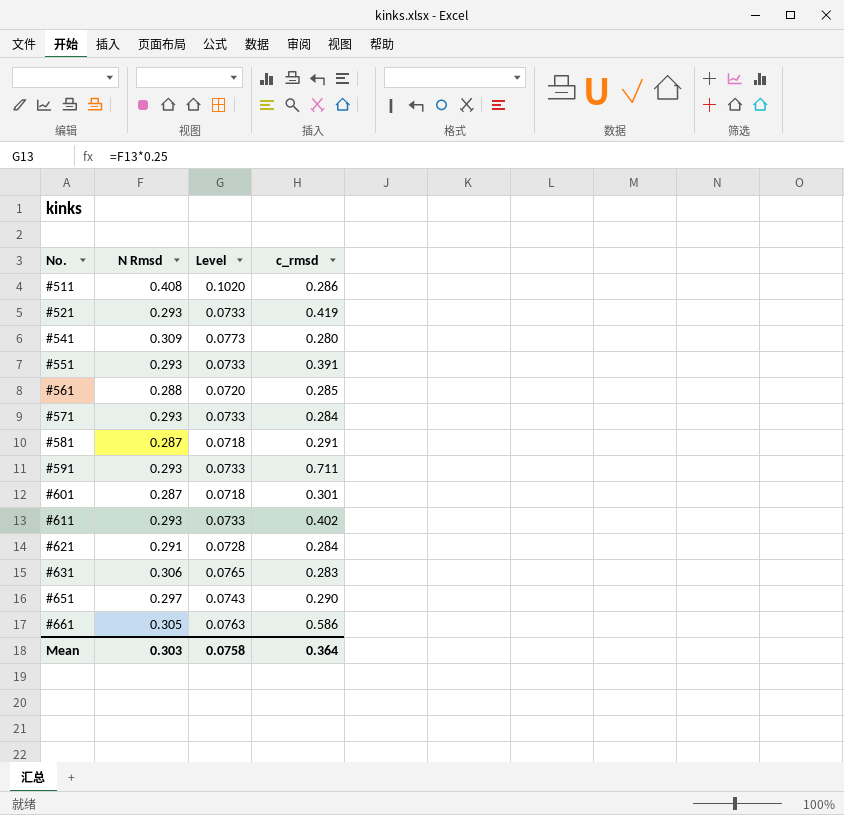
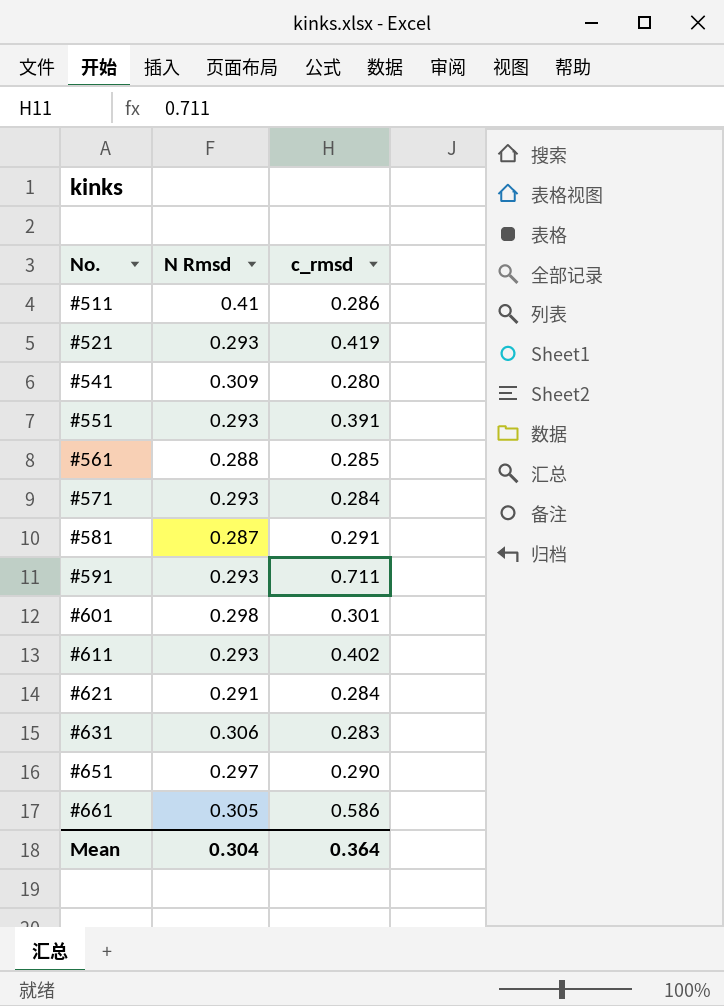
column Level | formula: [N Rmsd] * 0.25 -> none
#511 | N Rmsd: 0.408 -> 0.41
#601 | N Rmsd: 0.287 -> 0.298
Mean | N Rmsd: 0.303 -> 0.304

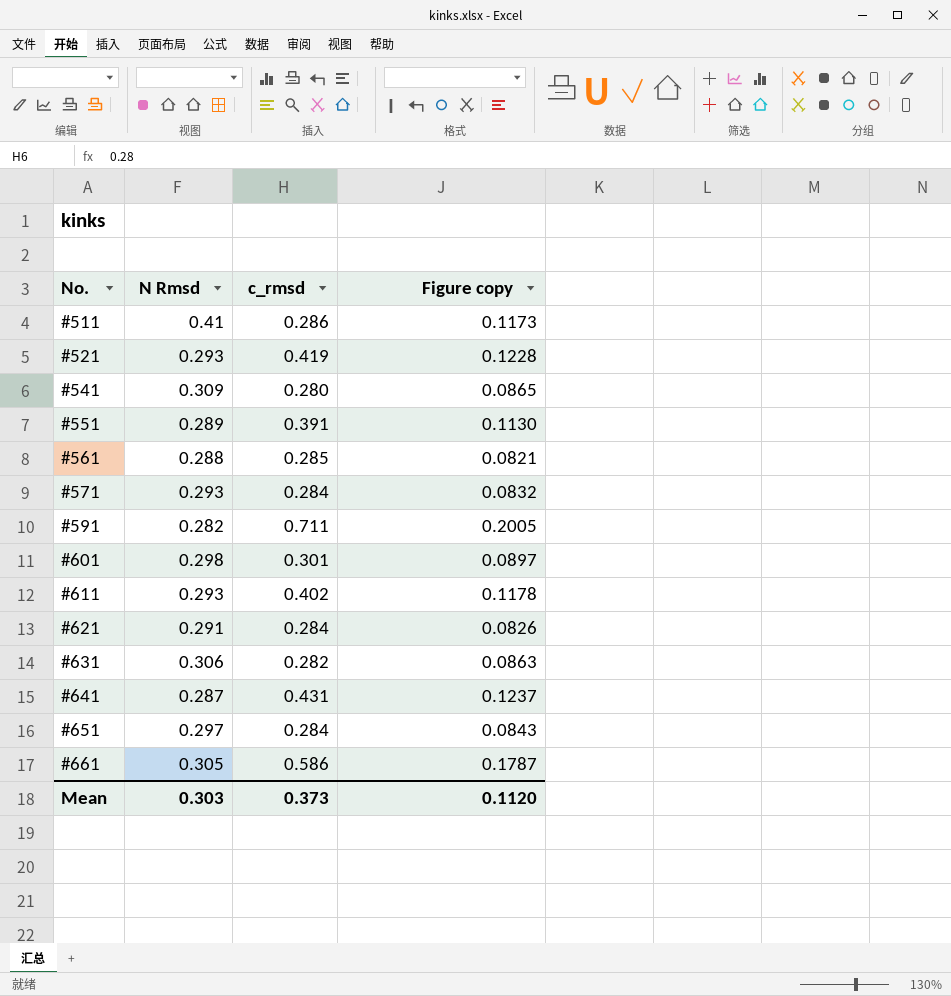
column Figure copy | formula: none -> [N Rmsd] * [c_rmsd]
row #581: 0.287 | 0.291 -> none
#551 | N Rmsd: 0.293 -> 0.289
#591 | N Rmsd: 0.293 -> 0.282
#631 | c_rmsd: 0.283 -> 0.282
row #641: none -> 0.287 | 0.431 | 0.1237
#651 | c_rmsd: 0.290 -> 0.284
Mean | N Rmsd: 0.304 -> 0.303
Mean | c_rmsd: 0.364 -> 0.373

